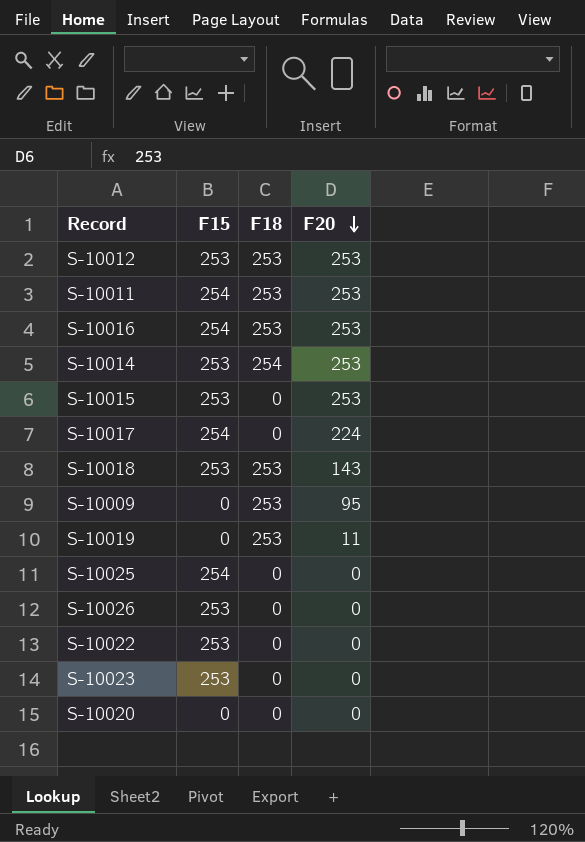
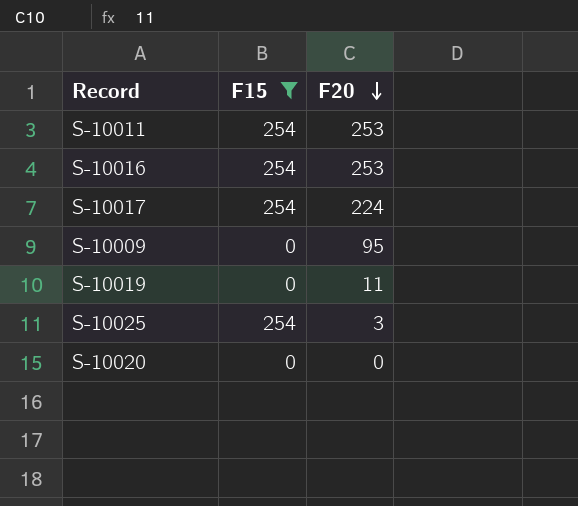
filter: none -> F15 != 253
column F18 | position: 3 -> none
S-10025 | F20: 0 -> 3

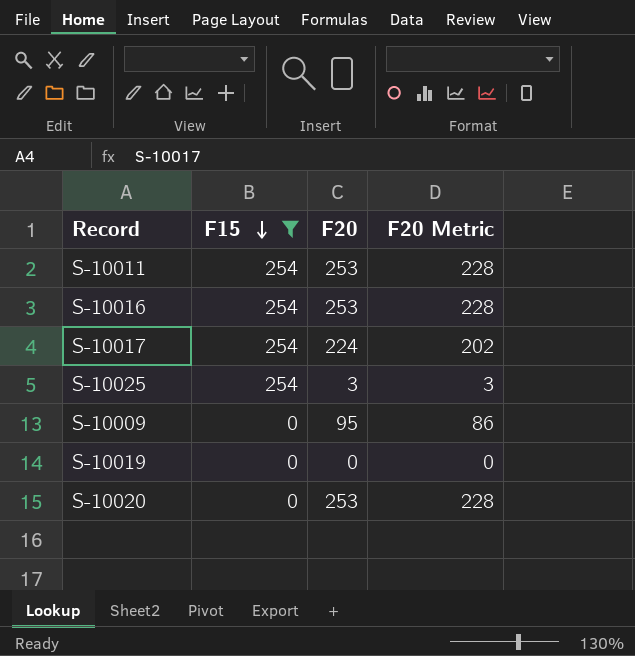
row order: F20 descending -> F15 descending
column F20 Metric | formula: none -> [F20] * 0.9
S-10019 | F20: 11 -> 0
S-10020 | F20: 0 -> 253

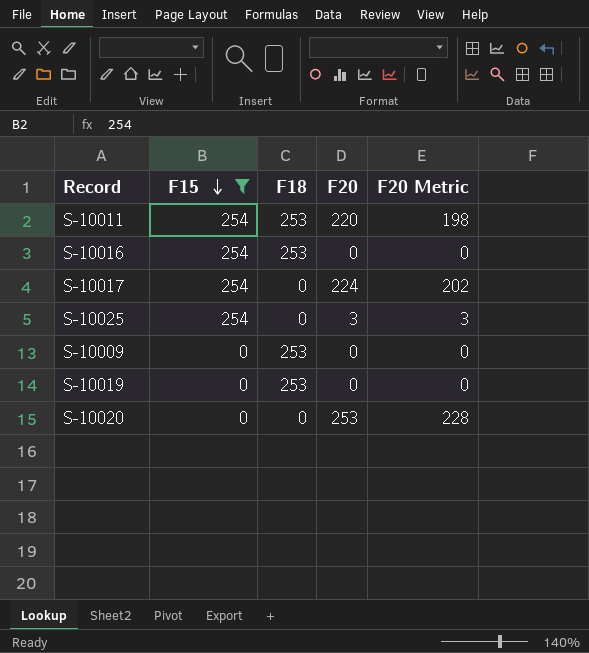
column F18 | position: none -> 3
S-10011 | F20: 253 -> 220
S-10011 | F20 Metric: 228 -> 198
S-10016 | F20: 253 -> 0
S-10016 | F20 Metric: 228 -> 0
S-10009 | F20: 95 -> 0
S-10009 | F20 Metric: 86 -> 0

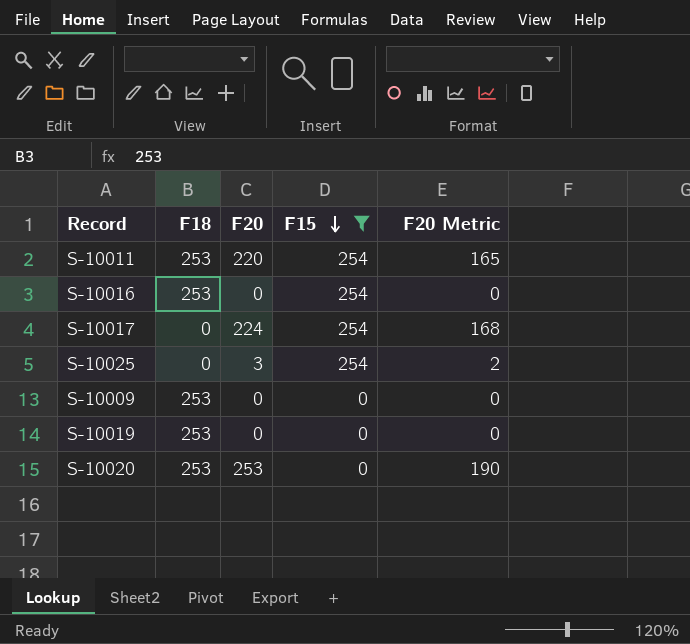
column F15 | position: 2 -> 4
column F20 Metric | formula: [F20] * 0.9 -> [F20] * 0.75
S-10020 | F18: 0 -> 253

